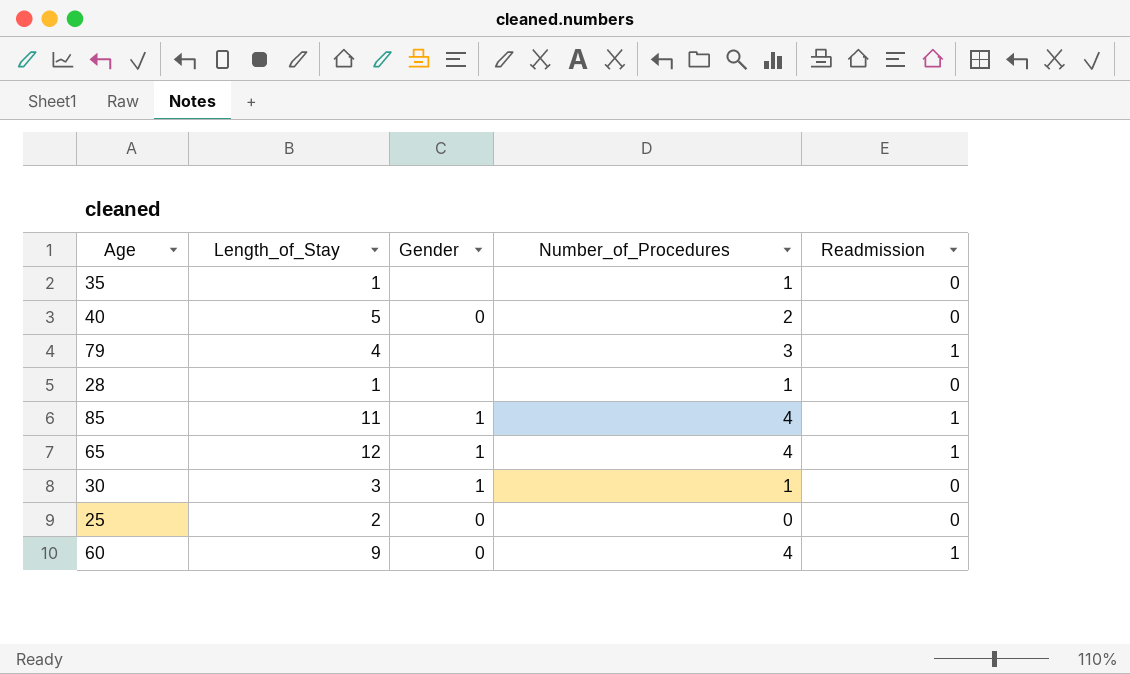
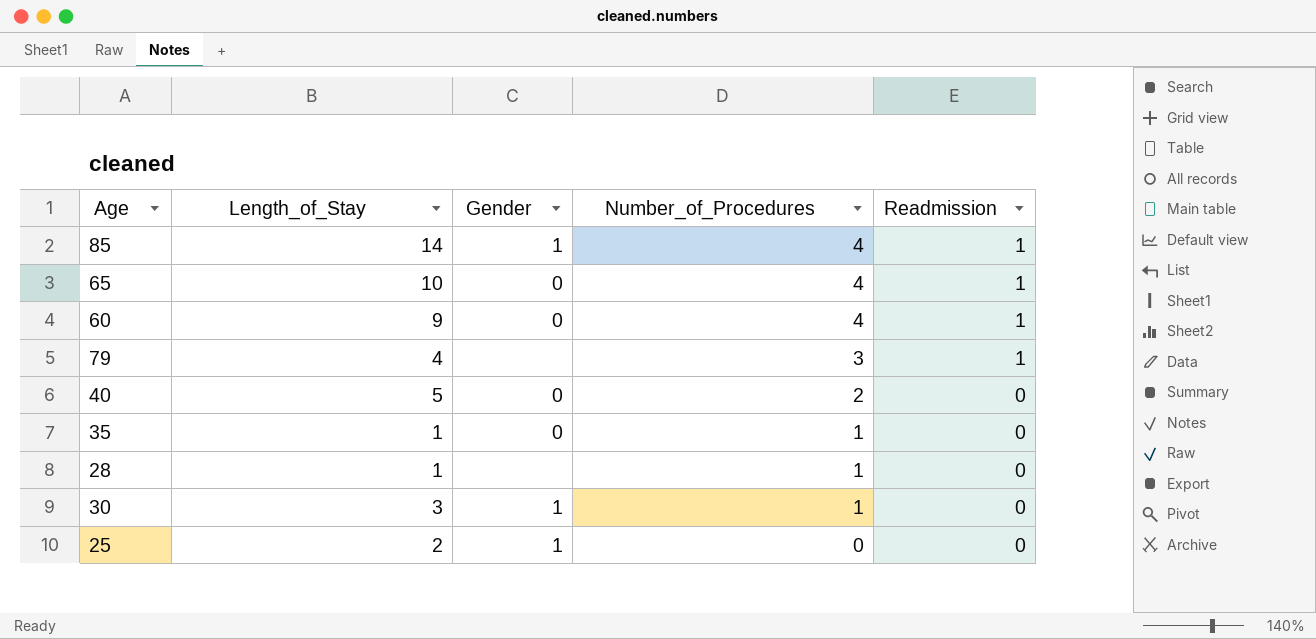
row order: none -> Number_of_Procedures descending
85 | Length_of_Stay: 11 -> 14
65 | Length_of_Stay: 12 -> 10
65 | Gender: 1 -> 0
35 | Gender: none -> 0
25 | Gender: 0 -> 1

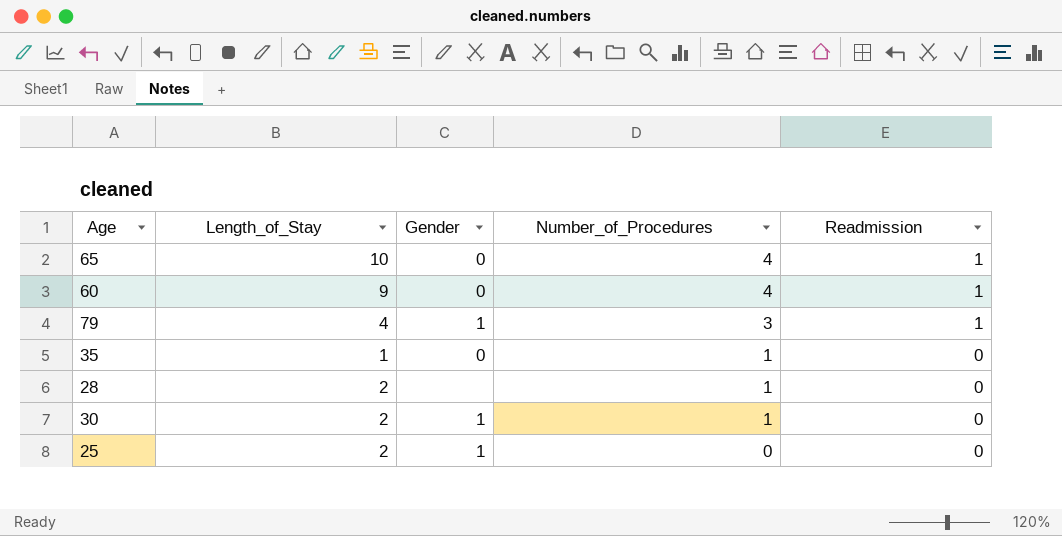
row 85: 14 | 1 | 4 | 1 -> none
row 40: 5 | 0 | 2 | 0 -> none
79 | Gender: none -> 1
28 | Length_of_Stay: 1 -> 2
30 | Length_of_Stay: 3 -> 2

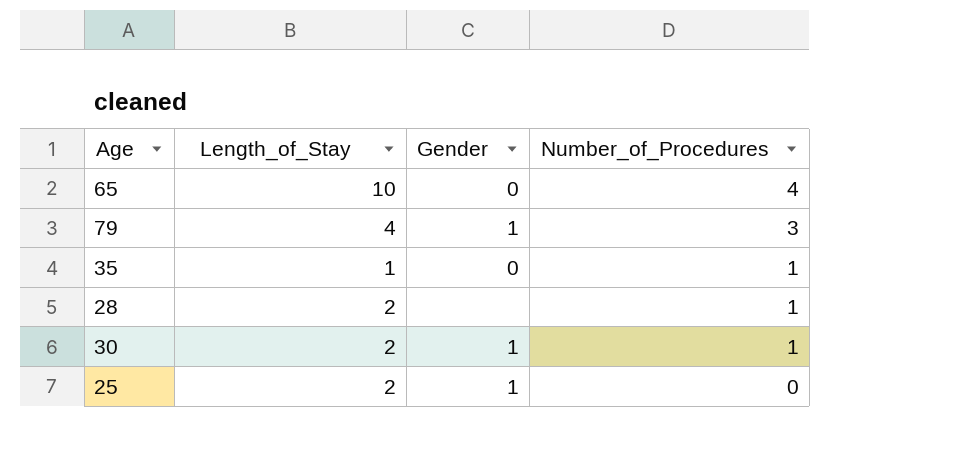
column Readmission | position: 5 -> none
row 60: 9 | 0 | 4 | 1 -> none

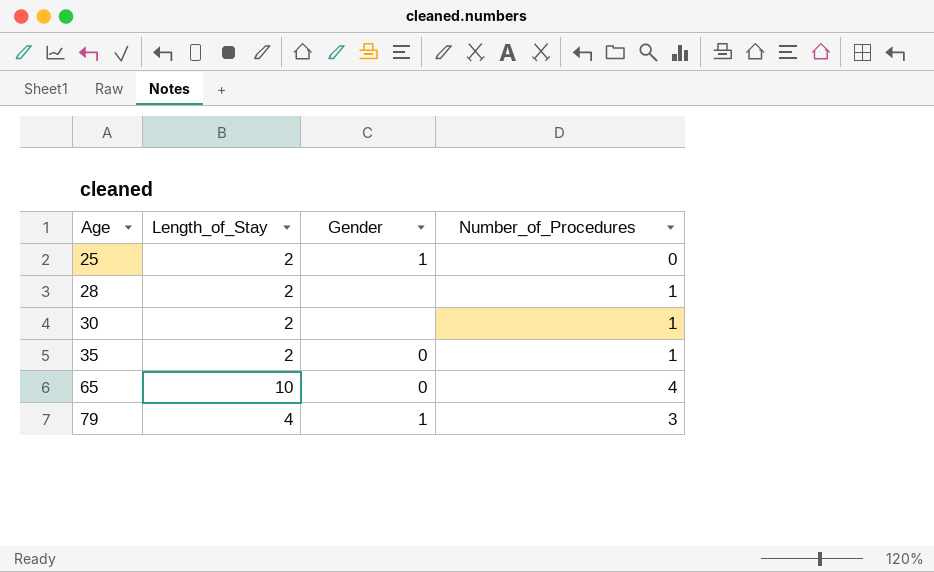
row order: Number_of_Procedures descending -> Age ascending
30 | Gender: 1 -> none
35 | Length_of_Stay: 1 -> 2

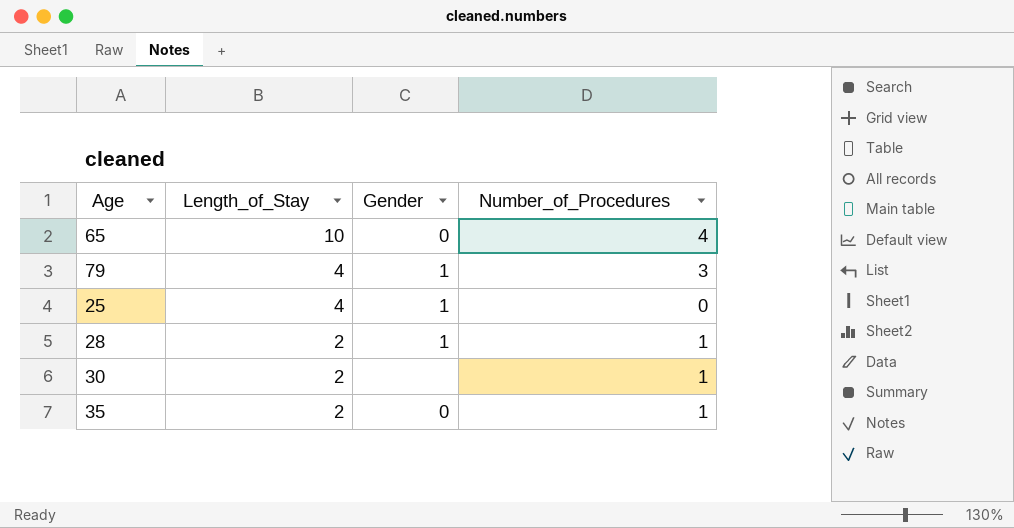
row order: Age ascending -> Length_of_Stay descending
25 | Length_of_Stay: 2 -> 4
28 | Gender: none -> 1

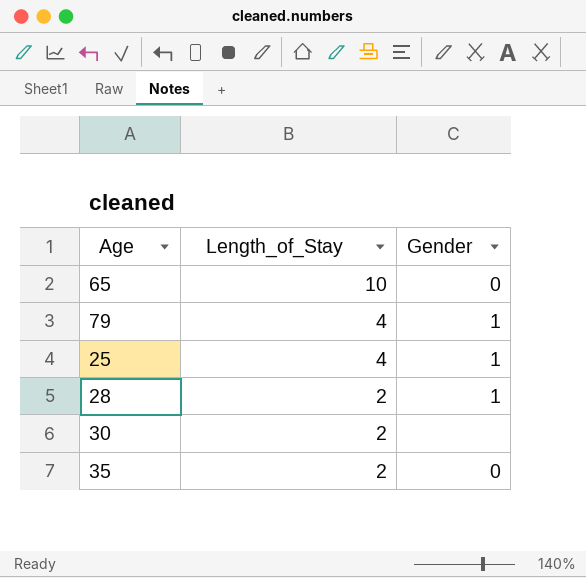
column Number_of_Procedures | position: 4 -> none

